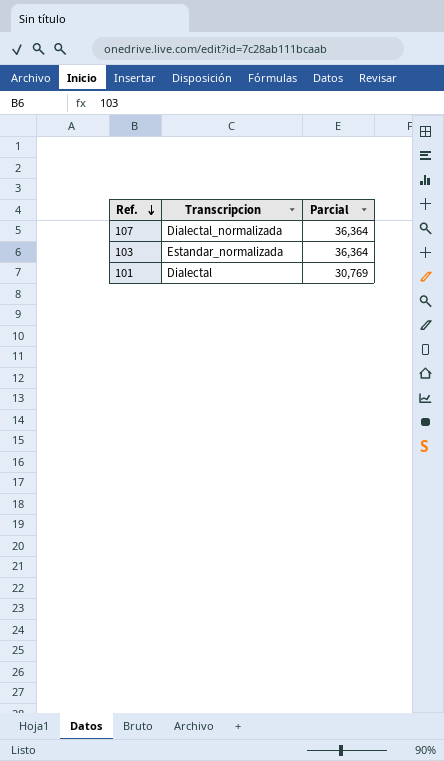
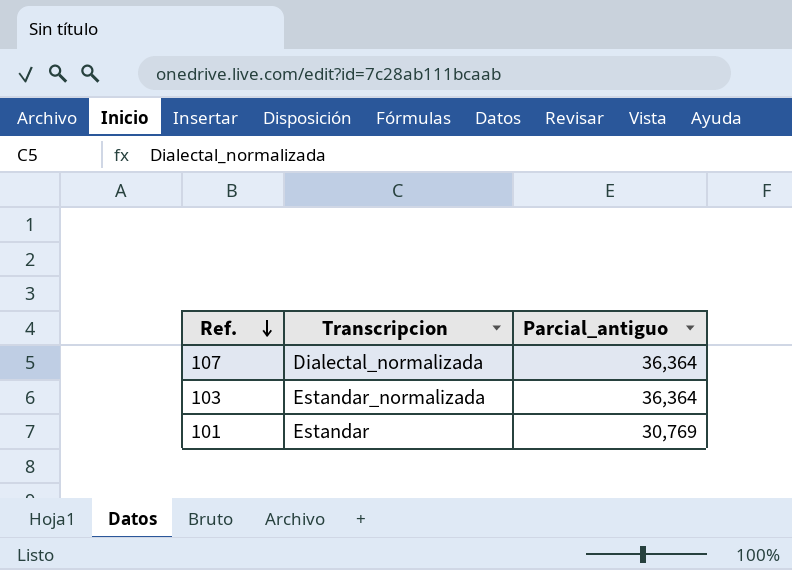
column name: Parcial -> Parcial_antiguo
101 | Transcripcion: Dialectal -> Estandar

